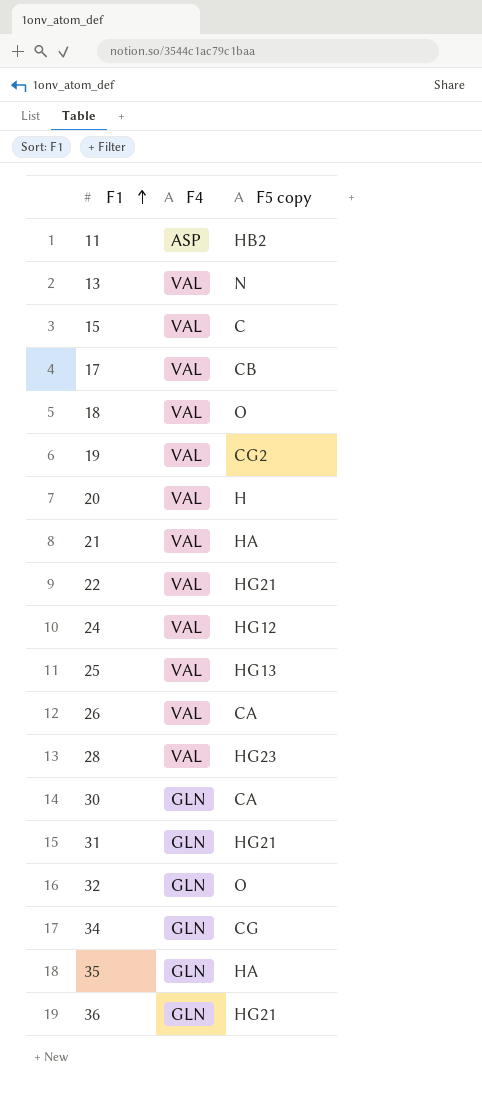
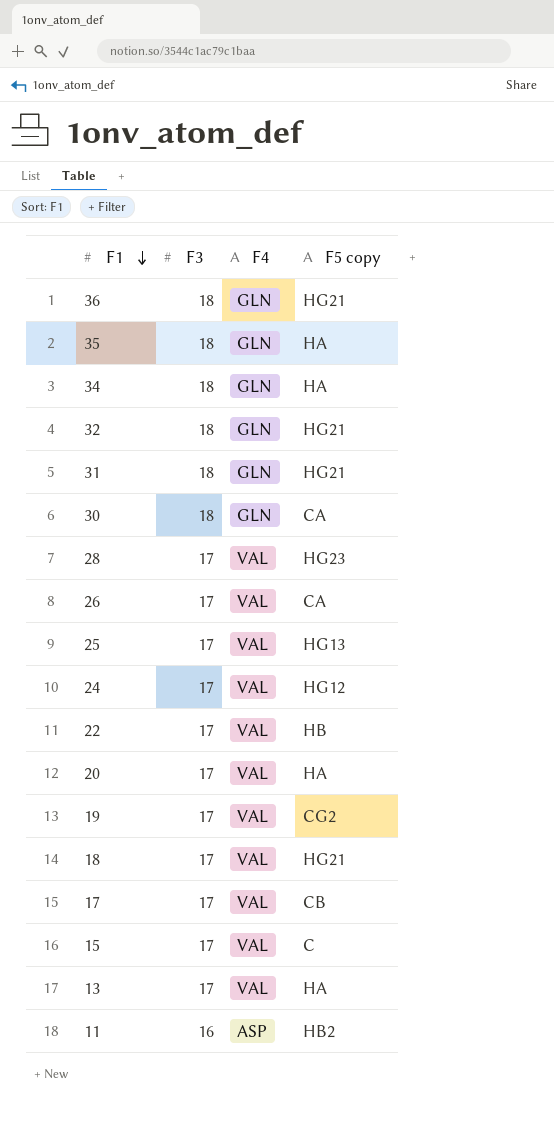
row order: F1 ascending -> F1 descending
column F3 | position: none -> 2
row 21: VAL | HA -> none
34 | F5 copy: CG -> HA
32 | F5 copy: O -> HG21
22 | F5 copy: HG21 -> HB
20 | F5 copy: H -> HA
18 | F5 copy: O -> HG21
13 | F5 copy: N -> HA

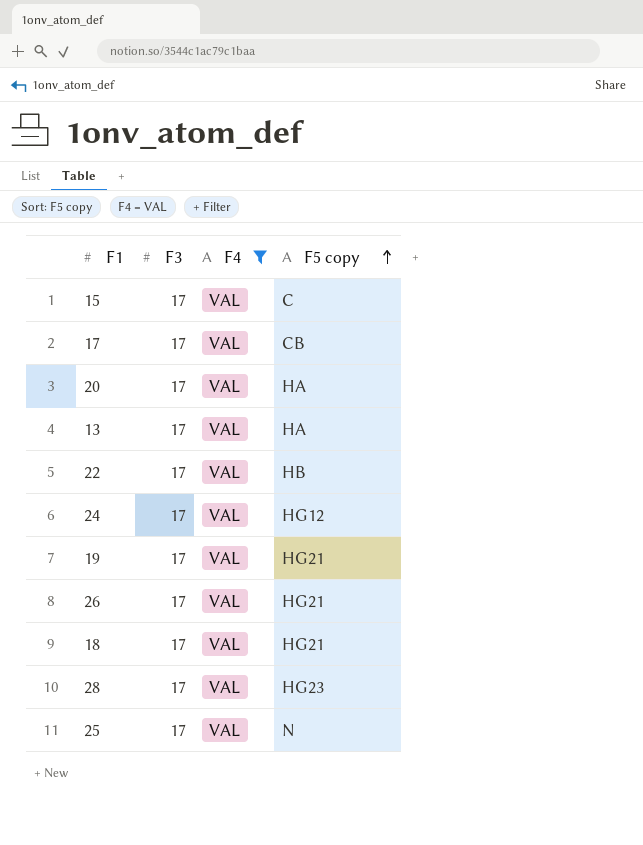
filter: none -> F4 = VAL
row order: F1 descending -> F5 copy ascending
19 | F5 copy: CG2 -> HG21
26 | F5 copy: CA -> HG21
25 | F5 copy: HG13 -> N

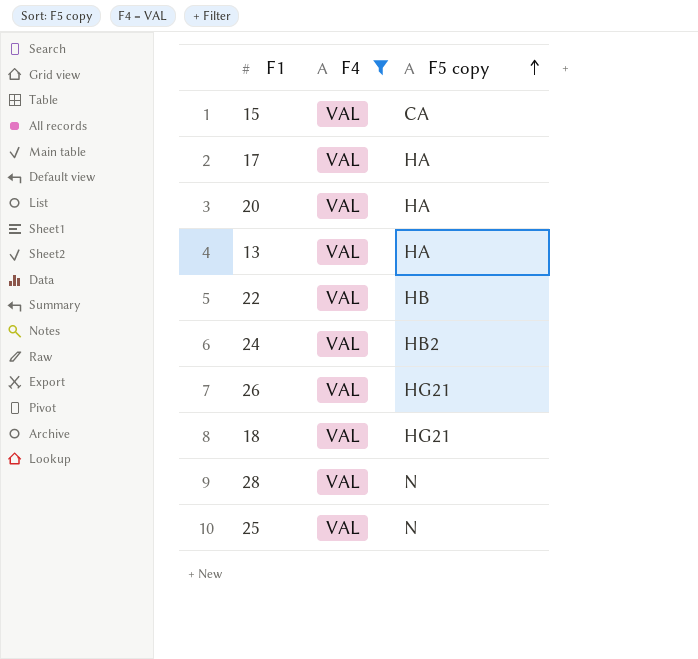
column F3 | position: 2 -> none
row 19: 17 | VAL | HG21 -> none
15 | F5 copy: C -> CA
17 | F5 copy: CB -> HA
24 | F5 copy: HG12 -> HB2
28 | F5 copy: HG23 -> N

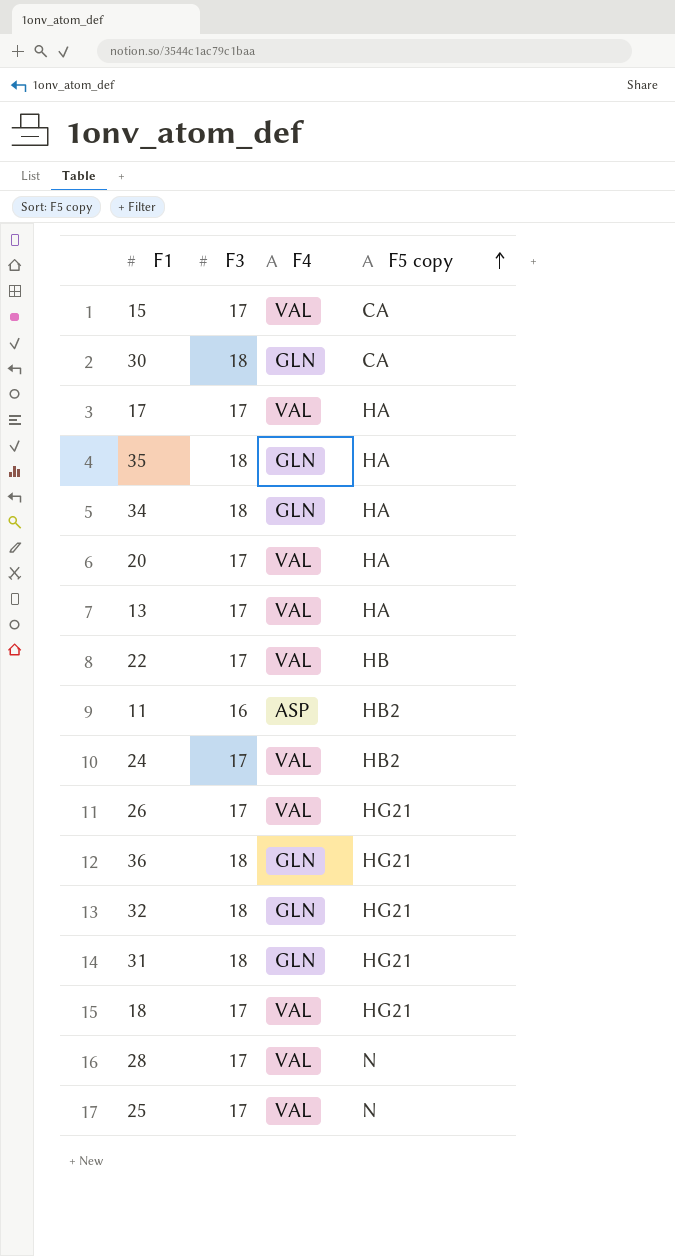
filter: F4 = VAL -> none
column F3 | position: none -> 2

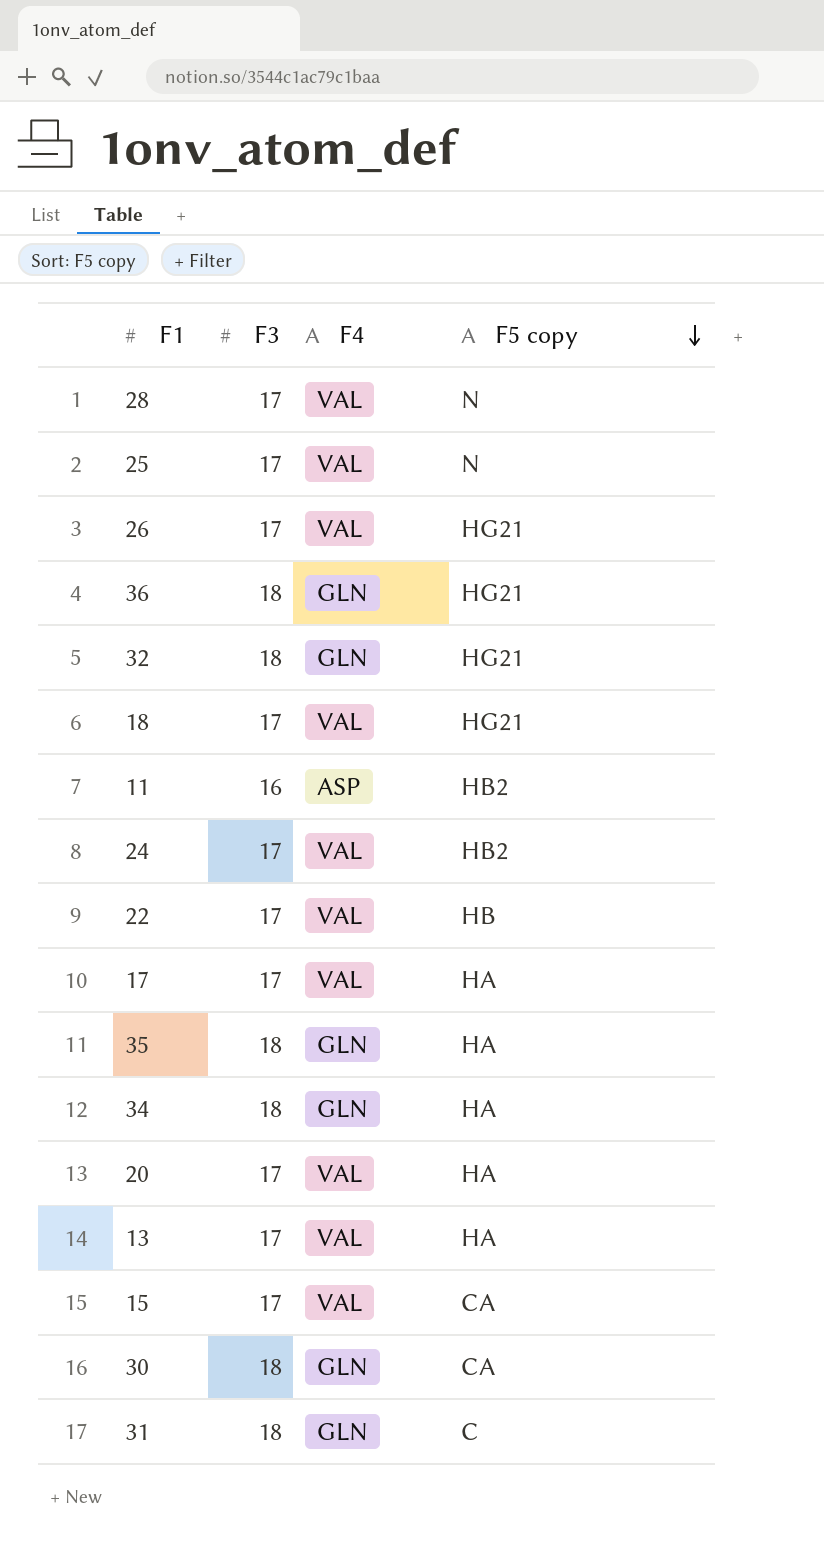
row order: F5 copy ascending -> F5 copy descending
31 | F5 copy: HG21 -> C

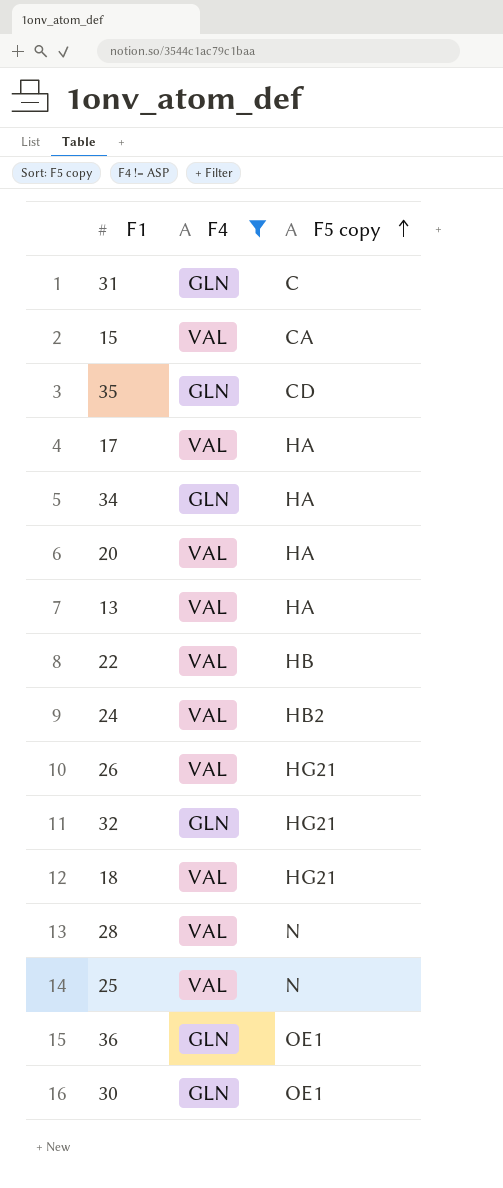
filter: none -> F4 != ASP
row order: F5 copy descending -> F5 copy ascending
column F3 | position: 2 -> none
35 | F5 copy: HA -> CD
36 | F5 copy: HG21 -> OE1
30 | F5 copy: CA -> OE1

